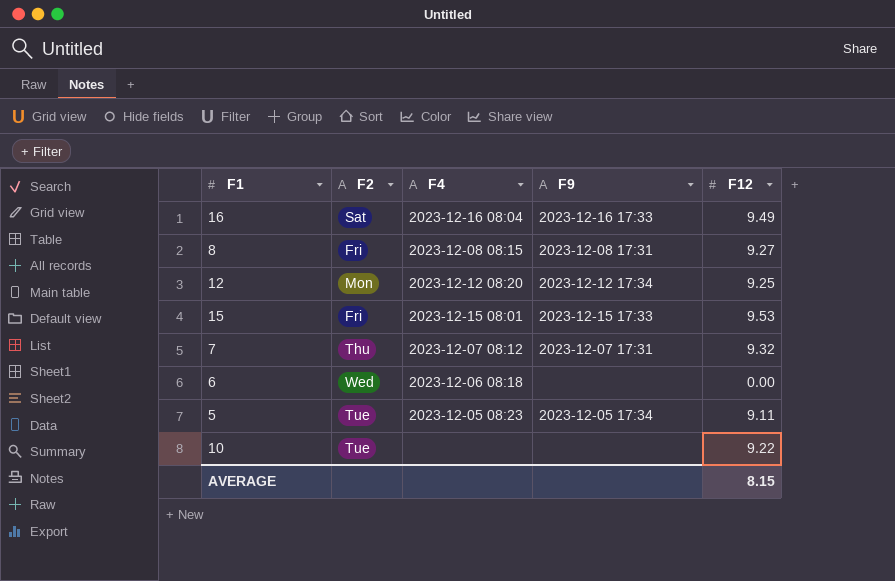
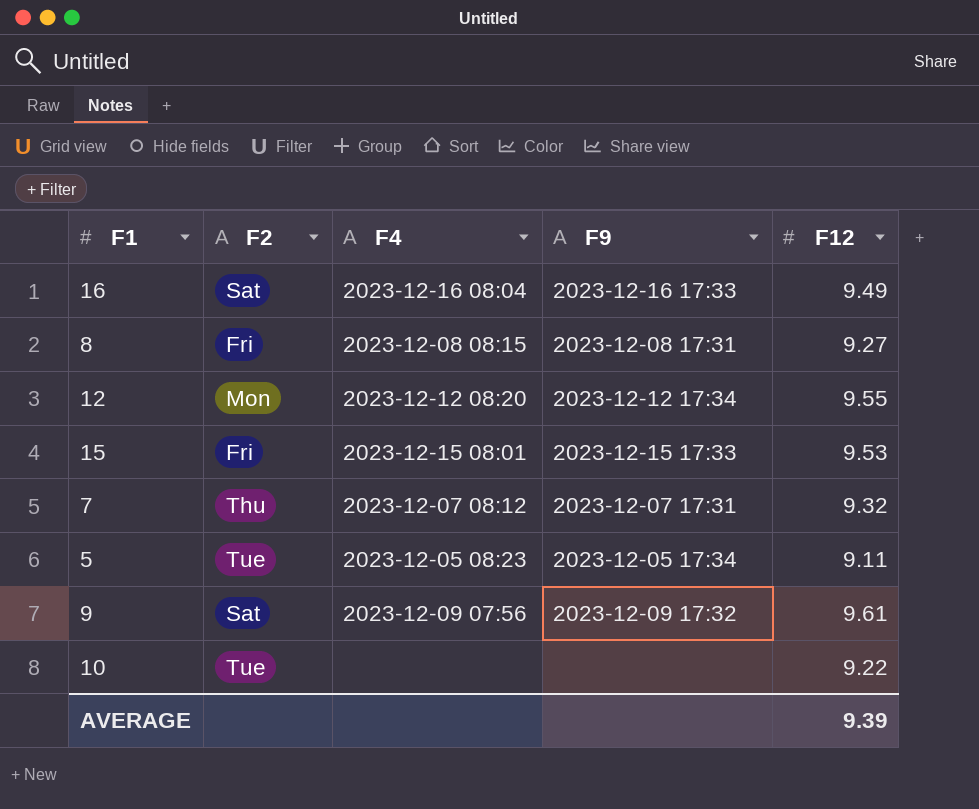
row 6: Wed | 2023-12-06 08:18 | none | 0.00 -> none
12 | F12: 9.25 -> 9.55
row 9: none -> Sat | 2023-12-09 07:56 | 2023-12-09 17:32 | 9.61
AVERAGE | F12: 8.15 -> 9.39

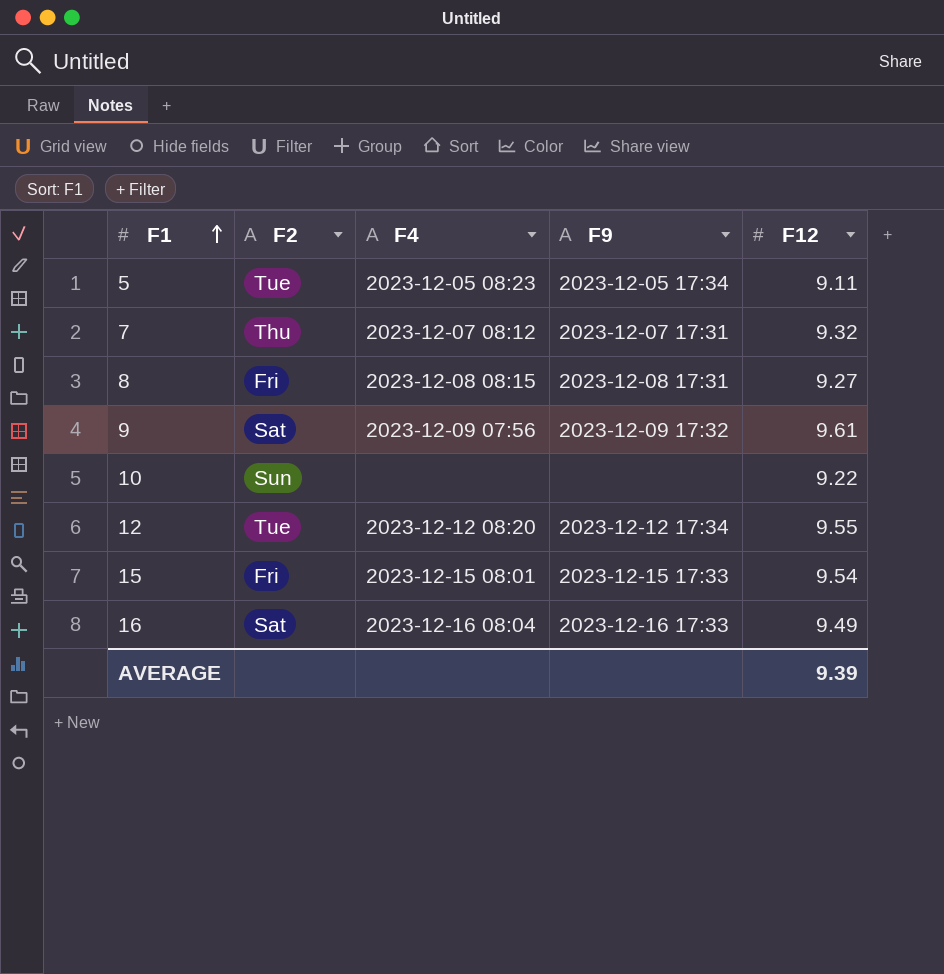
row order: none -> F1 ascending
10 | F2: Tue -> Sun
12 | F2: Mon -> Tue
15 | F12: 9.53 -> 9.54

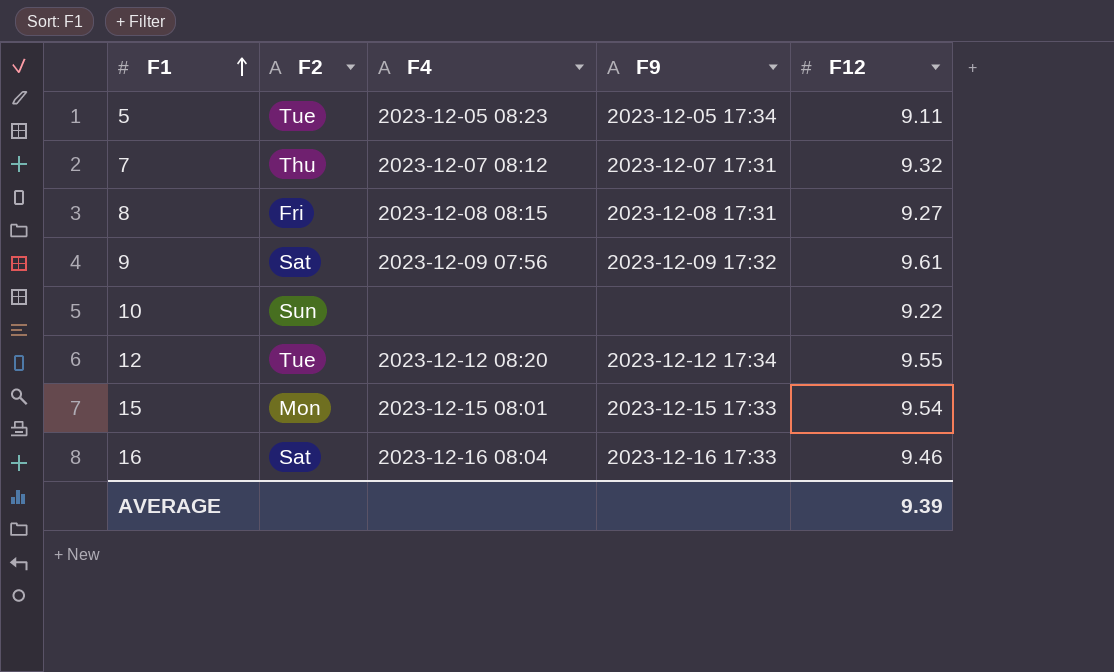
15 | F2: Fri -> Mon
16 | F12: 9.49 -> 9.46

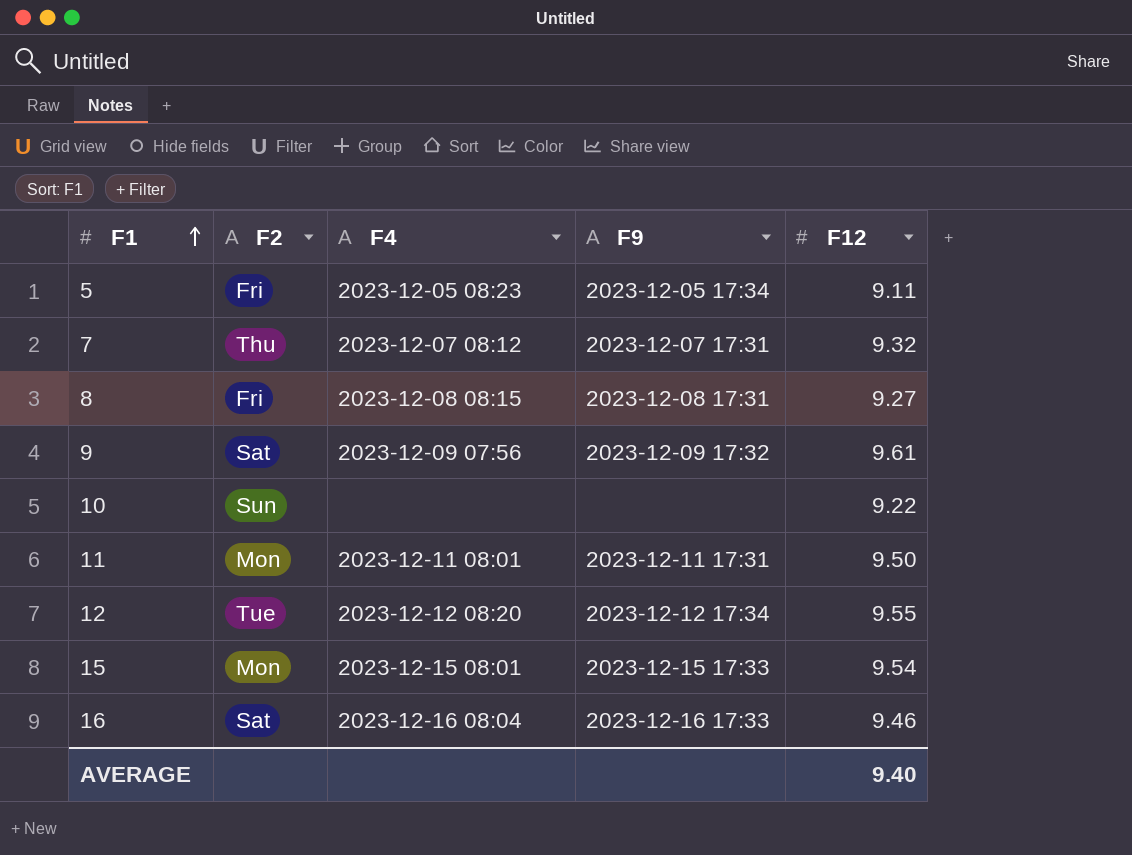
5 | F2: Tue -> Fri
row 11: none -> Mon | 2023-12-11 08:01 | 2023-12-11 17:31 | 9.50
AVERAGE | F12: 9.39 -> 9.40

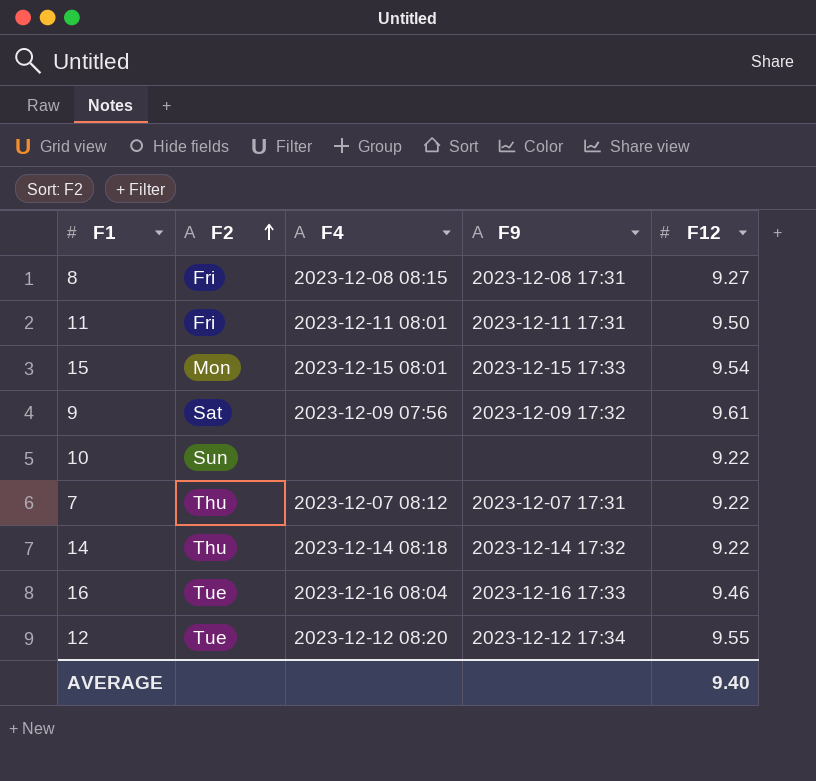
row order: F1 ascending -> F2 ascending
row 5: Fri | 2023-12-05 08:23 | 2023-12-05 17:34 | 9.11 -> none
11 | F2: Mon -> Fri
7 | F12: 9.32 -> 9.22
row 14: none -> Thu | 2023-12-14 08:18 | 2023-12-14 17:32 | 9.22
16 | F2: Sat -> Tue

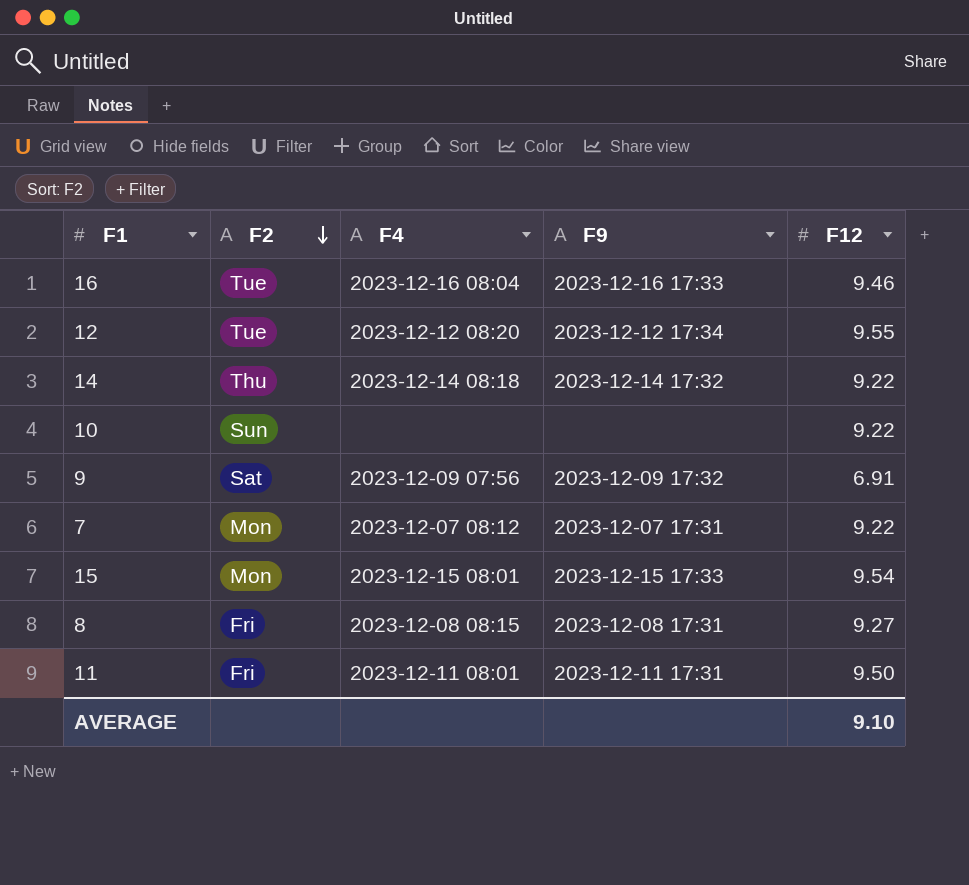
row order: F2 ascending -> F2 descending
9 | F12: 9.61 -> 6.91
7 | F2: Thu -> Mon
AVERAGE | F12: 9.40 -> 9.10

